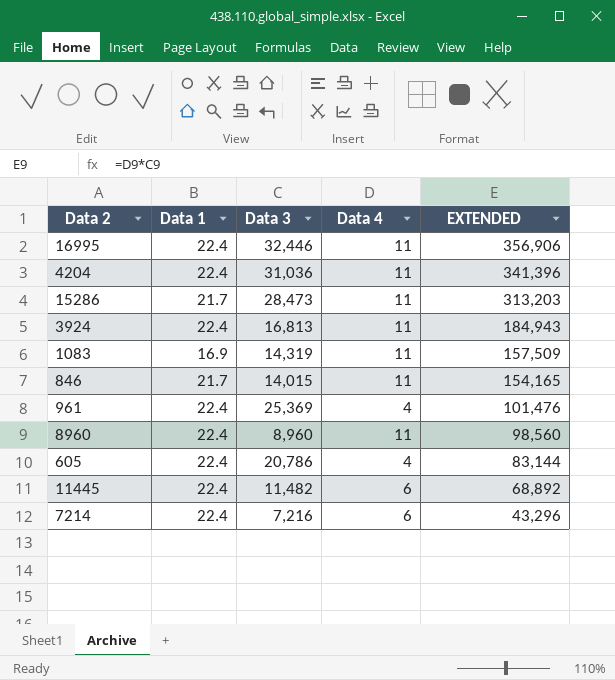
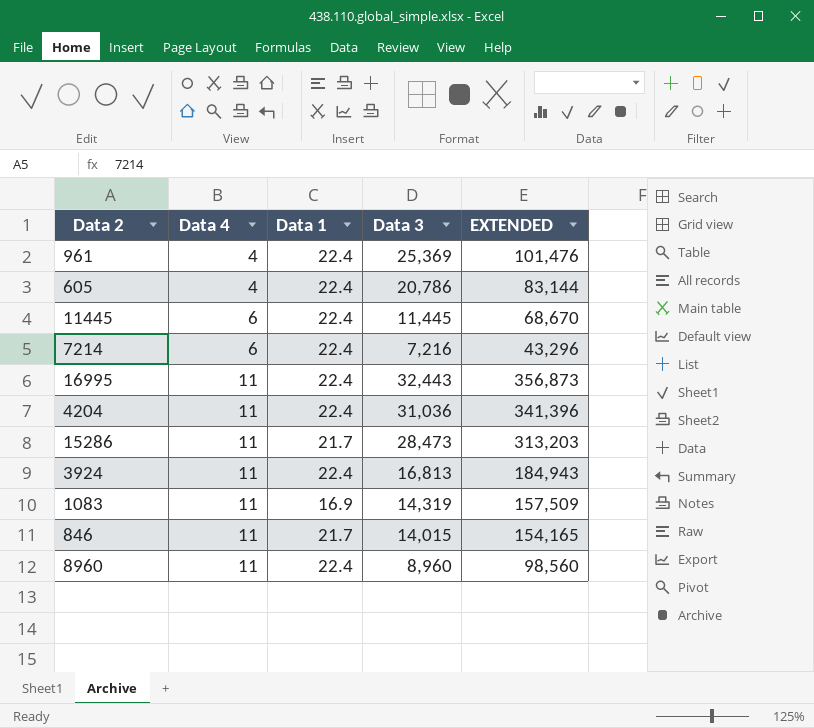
row order: EXTENDED descending -> Data 4 ascending
column Data 4 | position: 4 -> 2
11445 | Data 3: 11,482 -> 11,445
11445 | EXTENDED: 68,892 -> 68,670
16995 | Data 3: 32,446 -> 32,443
16995 | EXTENDED: 356,906 -> 356,873

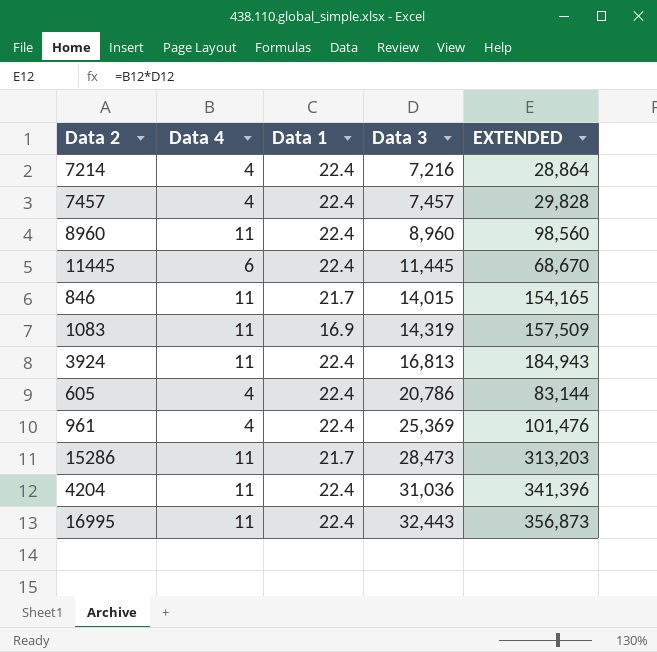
row order: Data 4 ascending -> Data 3 ascending
7214 | Data 4: 6 -> 4
7214 | EXTENDED: 43,296 -> 28,864
row 7457: none -> 4 | 22.4 | 7,457 | 29,828

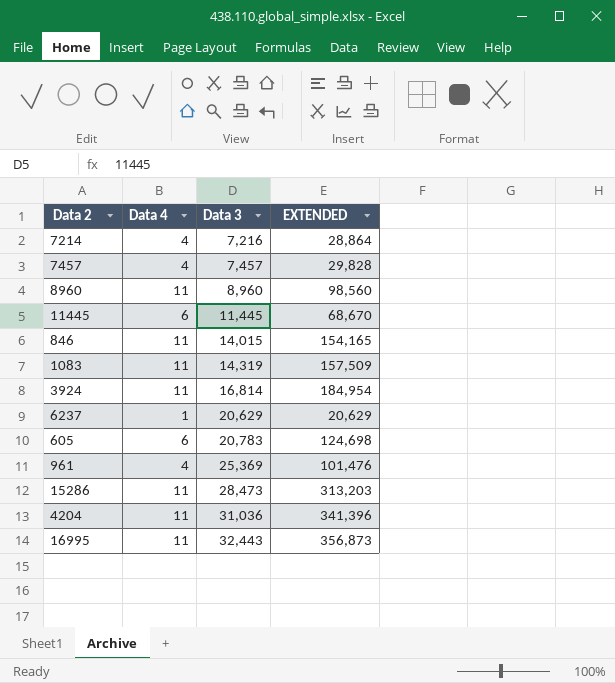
column Data 1 | position: 3 -> none
3924 | Data 3: 16,813 -> 16,814
3924 | EXTENDED: 184,943 -> 184,954
row 6237: none -> 1 | 20,629 | 20,629
605 | Data 4: 4 -> 6
605 | Data 3: 20,786 -> 20,783
605 | EXTENDED: 83,144 -> 124,698

